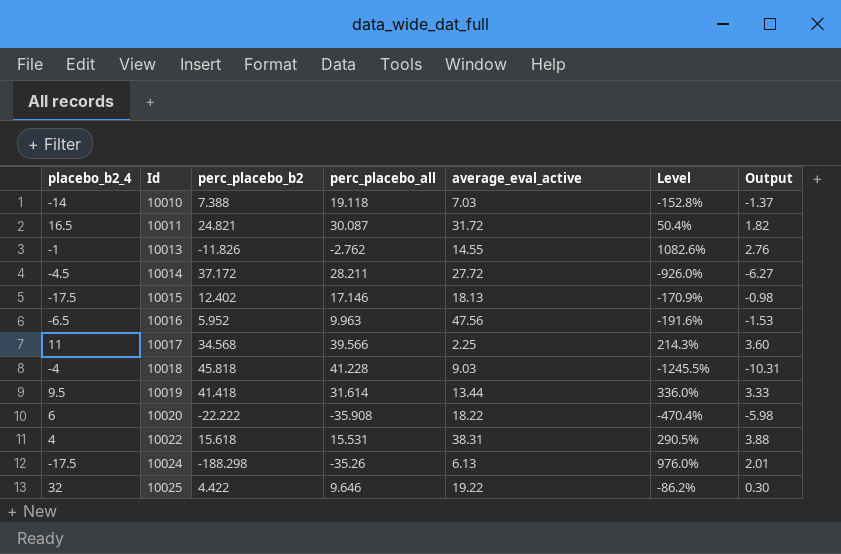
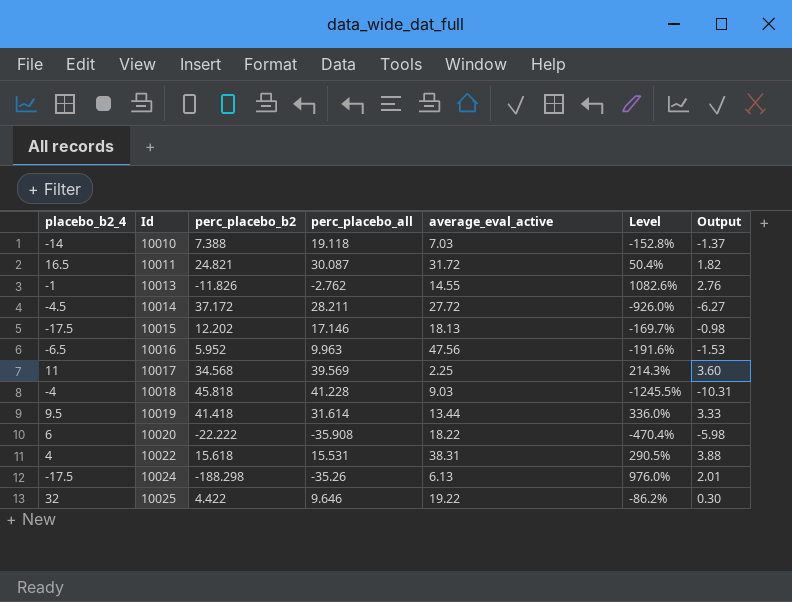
10015 | perc_placebo_b2: 12.402 -> 12.202
10015 | Level: -170.9% -> -169.7%
10017 | perc_placebo_all: 39.566 -> 39.569

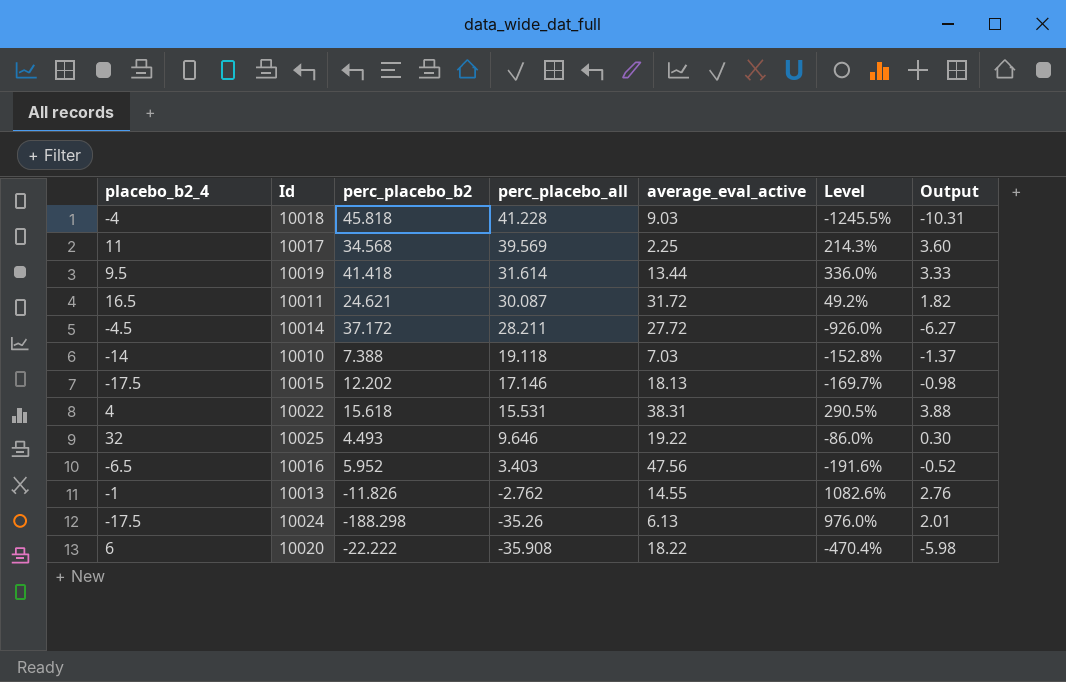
row order: Id ascending -> perc_placebo_all descending
10011 | perc_placebo_b2: 24.821 -> 24.621
10011 | Level: 50.4% -> 49.2%
10025 | perc_placebo_b2: 4.422 -> 4.493
10025 | Level: -86.2% -> -86.0%
10016 | perc_placebo_all: 9.963 -> 3.403
10016 | Output: -1.53 -> -0.52

